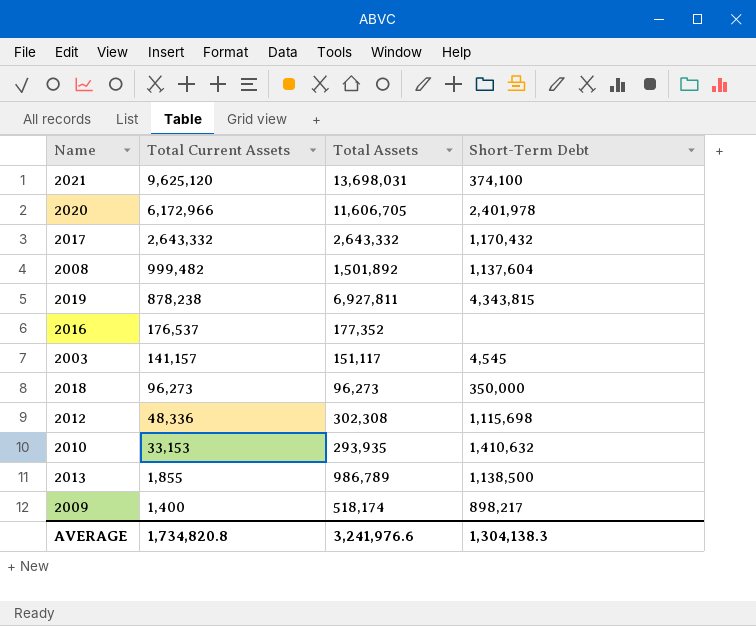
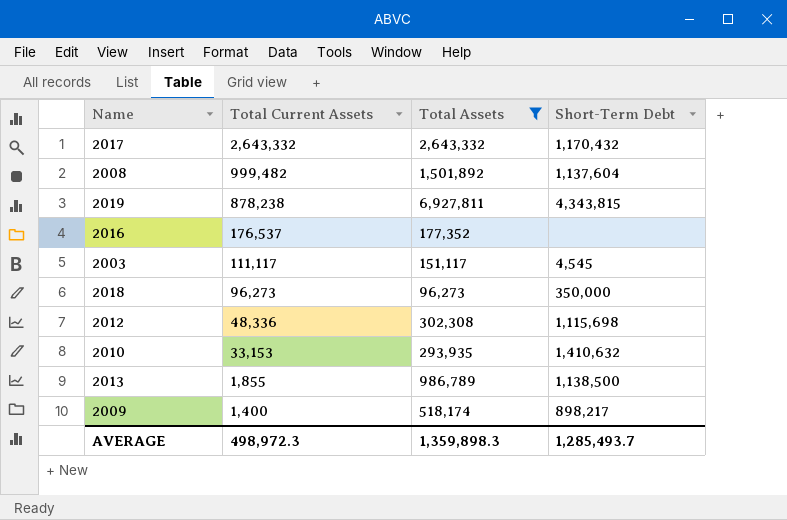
filter: none -> Total Assets <= 6,927,811
2003 | Total Current Assets: 141,157 -> 111,117
AVERAGE | Total Current Assets: 1,734,820.8 -> 498,972.3
AVERAGE | Total Assets: 3,241,976.6 -> 1,359,898.3
AVERAGE | Short-Term Debt: 1,304,138.3 -> 1,285,493.7

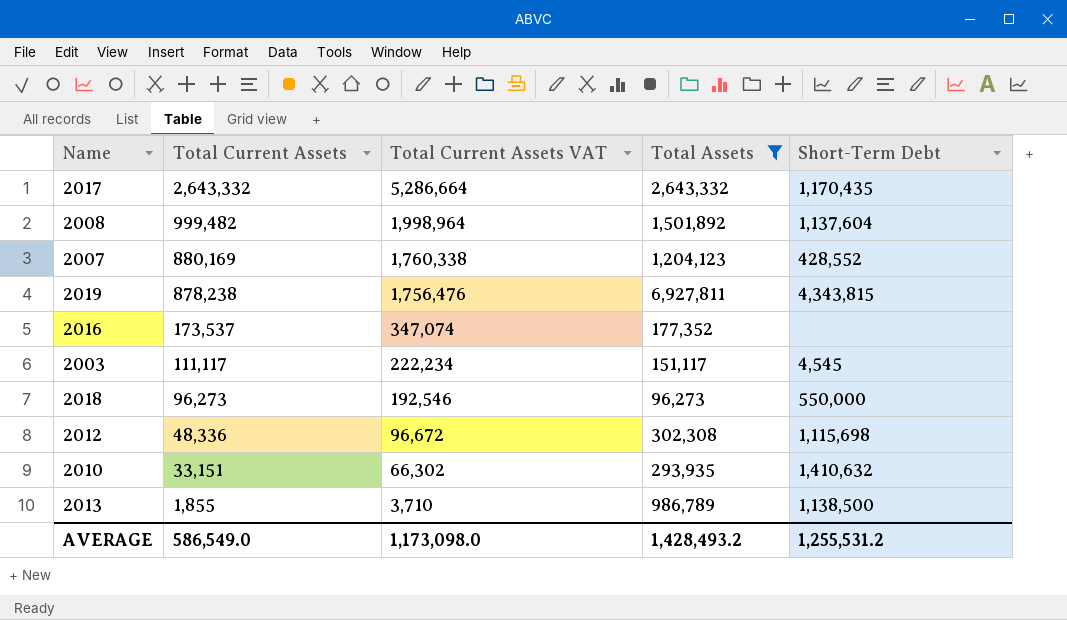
column Total Current Assets VAT | formula: none -> [Total Current Assets] * 2
row 2009: 1,400 | 518,174 | 898,217 -> none
2017 | Short-Term Debt: 1,170,432 -> 1,170,435
row 2007: none -> 880,169 | 1,760,338 | 1,204,123 | 428,552
2016 | Total Current Assets: 176,537 -> 173,537
2018 | Short-Term Debt: 350,000 -> 550,000
2010 | Total Current Assets: 33,153 -> 33,151
AVERAGE | Total Current Assets: 498,972.3 -> 586,549.0
AVERAGE | Total Assets: 1,359,898.3 -> 1,428,493.2
AVERAGE | Short-Term Debt: 1,285,493.7 -> 1,255,531.2

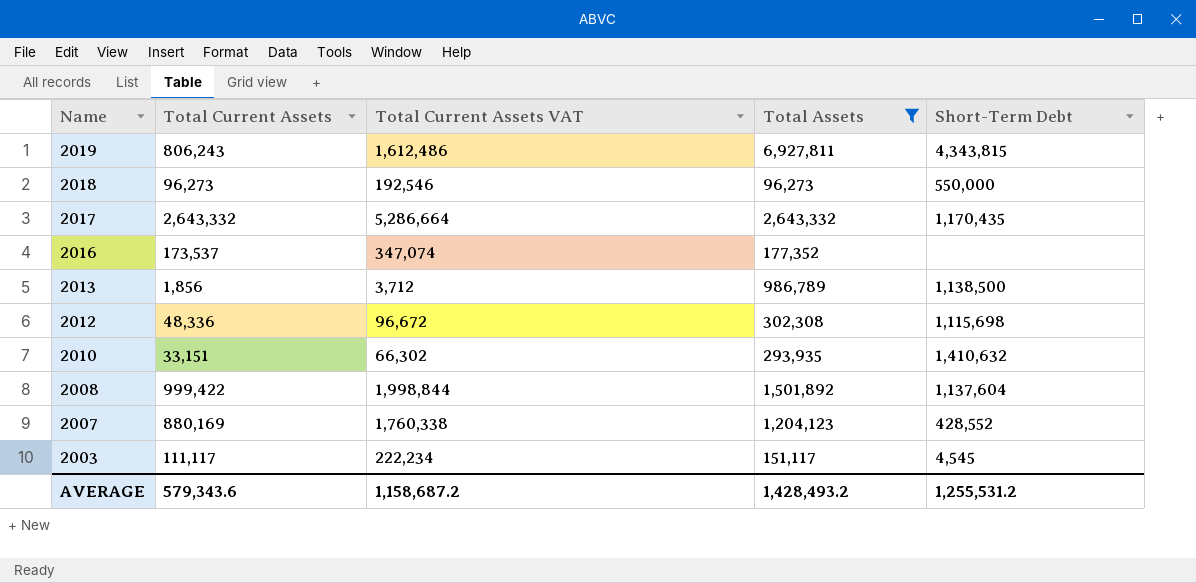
row order: Total Current Assets descending -> Name descending
2019 | Total Current Assets: 878,238 -> 806,243
2019 | Total Current Assets VAT: 1,756,476 -> 1,612,486
2013 | Total Current Assets: 1,855 -> 1,856
2013 | Total Current Assets VAT: 3,710 -> 3,712
2008 | Total Current Assets: 999,482 -> 999,422
2008 | Total Current Assets VAT: 1,998,964 -> 1,998,844
AVERAGE | Total Current Assets: 586,549.0 -> 579,343.6
AVERAGE | Total Current Assets VAT: 1,173,098.0 -> 1,158,687.2

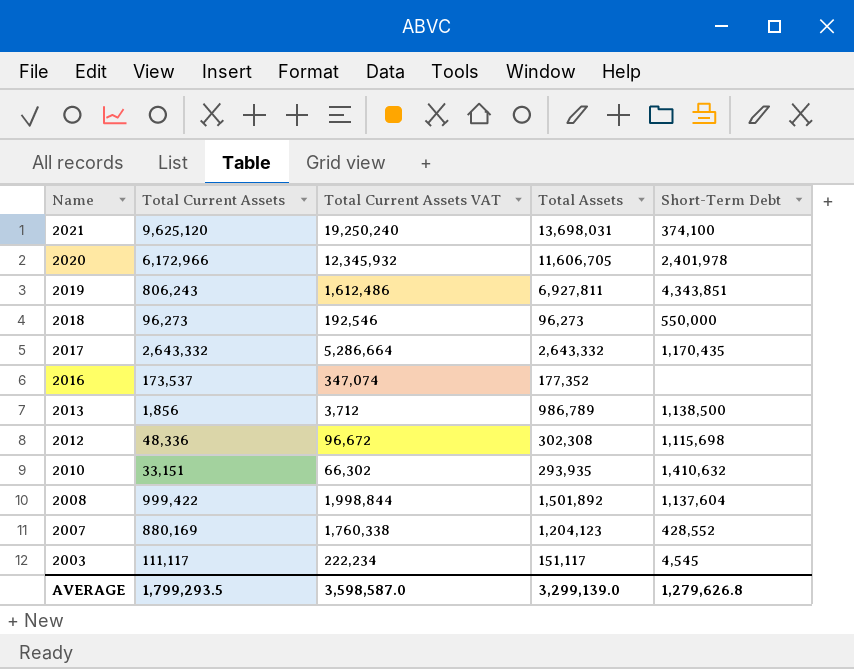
filter: Total Assets <= 6,927,811 -> none
2019 | Short-Term Debt: 4,343,815 -> 4,343,851
AVERAGE | Total Current Assets: 579,343.6 -> 1,799,293.5
AVERAGE | Total Current Assets VAT: 1,158,687.2 -> 3,598,587.0
AVERAGE | Total Assets: 1,428,493.2 -> 3,299,139.0
AVERAGE | Short-Term Debt: 1,255,531.2 -> 1,279,626.8

